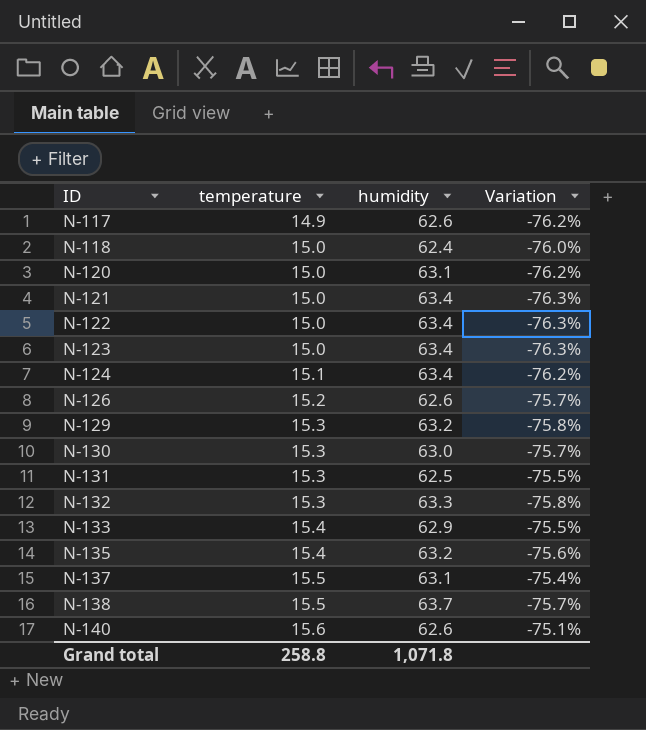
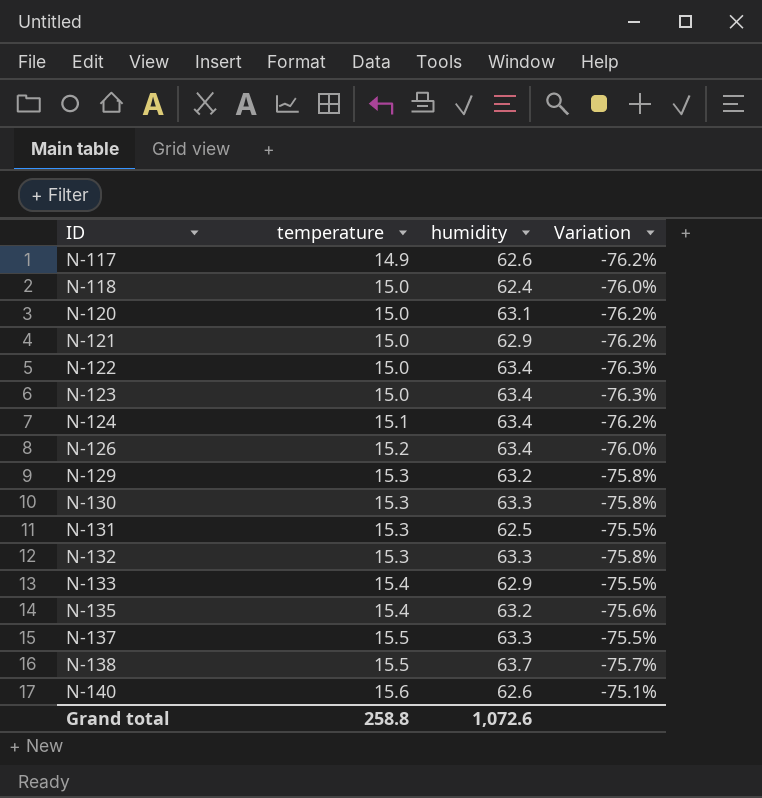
N-121 | humidity: 63.4 -> 62.9
N-121 | Variation: -76.3% -> -76.2%
N-126 | humidity: 62.6 -> 63.4
N-126 | Variation: -75.7% -> -76.0%
N-130 | humidity: 63.0 -> 63.3
N-130 | Variation: -75.7% -> -75.8%
N-137 | humidity: 63.1 -> 63.3
N-137 | Variation: -75.4% -> -75.5%
Grand total | humidity: 1,071.8 -> 1,072.6

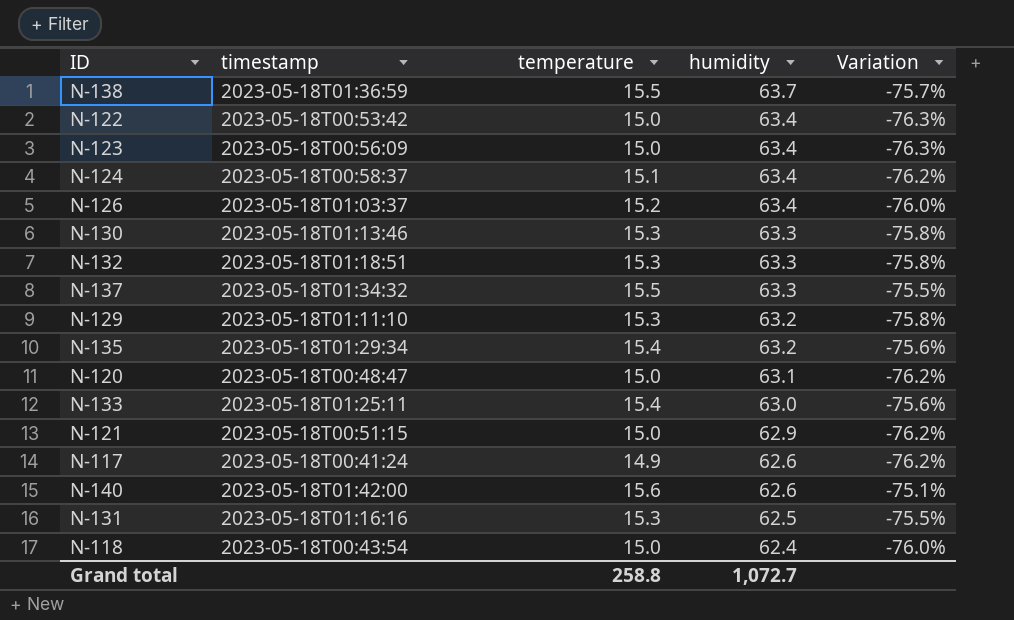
row order: ID ascending -> humidity descending
column timestamp | position: none -> 2
N-133 | humidity: 62.9 -> 63.0
N-133 | Variation: -75.5% -> -75.6%
Grand total | humidity: 1,072.6 -> 1,072.7

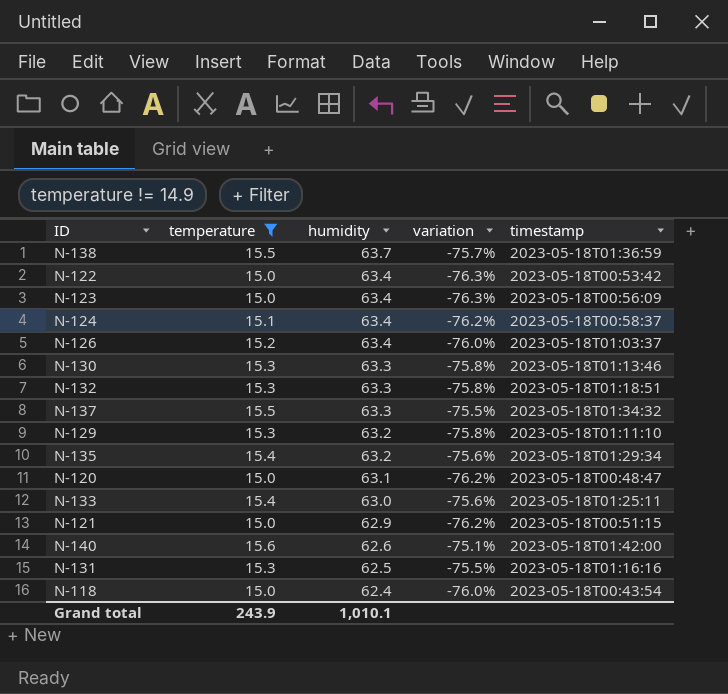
filter: none -> temperature != 14.9
column name: Variation -> variation
column timestamp | position: 2 -> 5
Grand total | temperature: 258.8 -> 243.9
Grand total | humidity: 1,072.7 -> 1,010.1

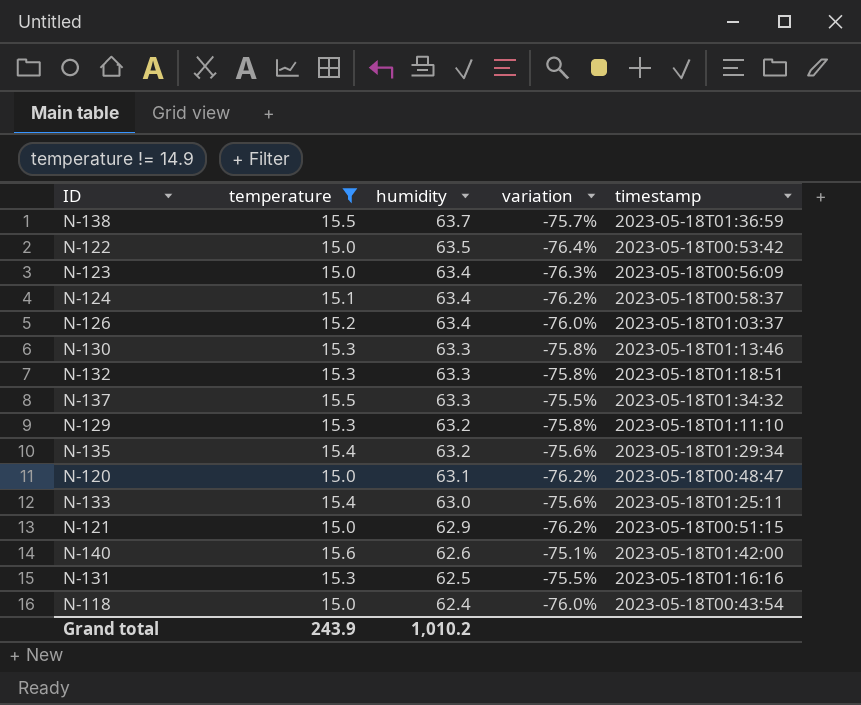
N-122 | humidity: 63.4 -> 63.5
N-122 | variation: -76.3% -> -76.4%
Grand total | humidity: 1,010.1 -> 1,010.2

